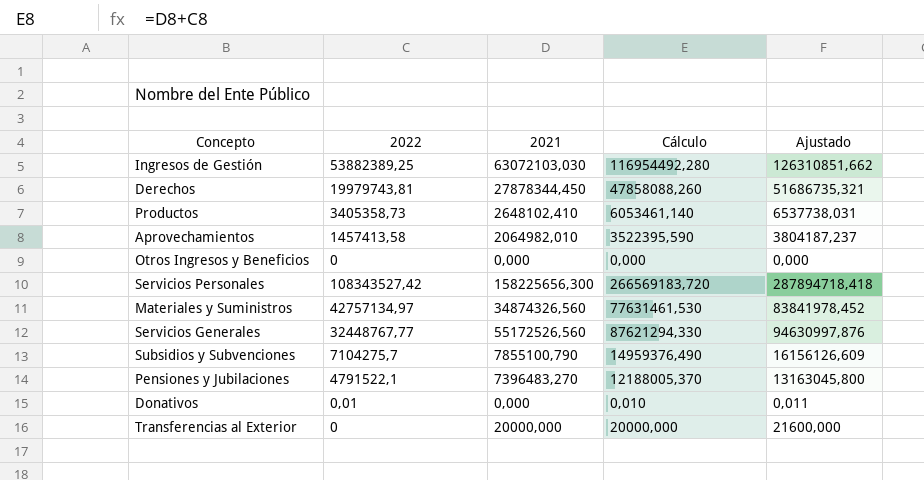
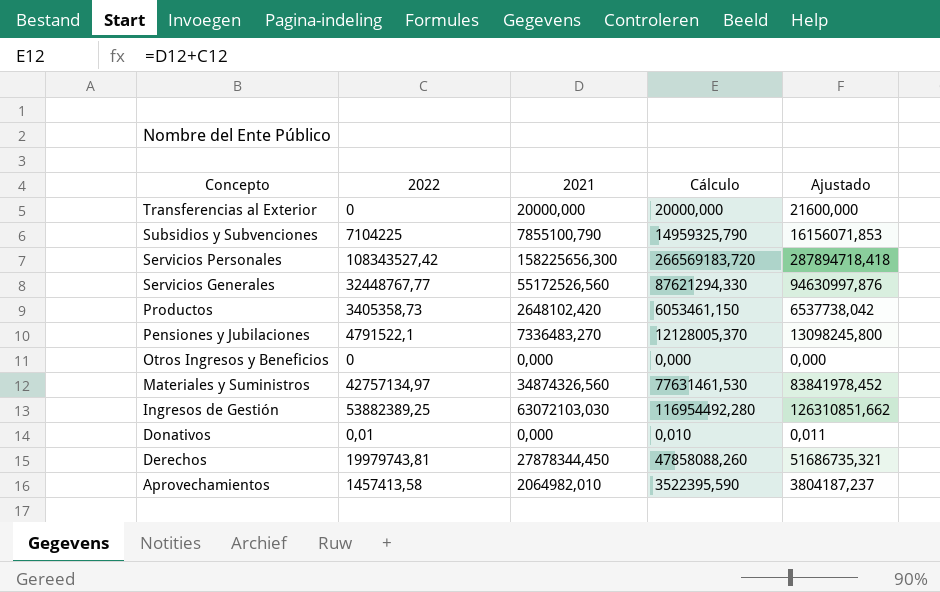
row order: none -> Concepto descending
Subsidios y Subvenciones | 2022: 7104275,7 -> 7104225
Subsidios y Subvenciones | Cálculo: 14959376,490 -> 14959325,790
Subsidios y Subvenciones | Ajustado: 16156126,609 -> 16156071,853
Productos | 2021: 2648102,410 -> 2648102,420
Productos | Cálculo: 6053461,140 -> 6053461,150
Productos | Ajustado: 6537738,031 -> 6537738,042
Pensiones y Jubilaciones | 2021: 7396483,270 -> 7336483,270
Pensiones y Jubilaciones | Cálculo: 12188005,370 -> 12128005,370
Pensiones y Jubilaciones | Ajustado: 13163045,800 -> 13098245,800

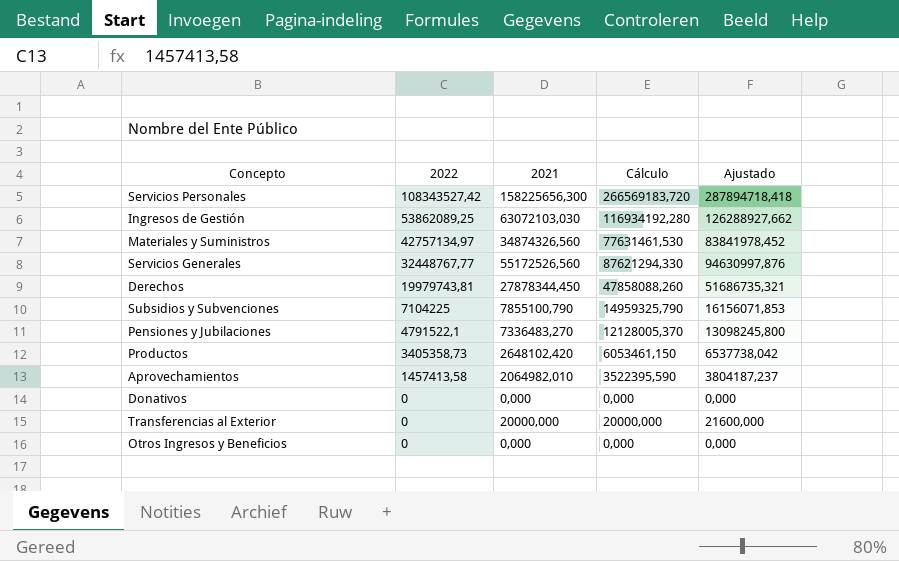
row order: Concepto descending -> 2022 descending
Ingresos de Gestión | 2022: 53882389,25 -> 53862089,25
Ingresos de Gestión | Cálculo: 116954492,280 -> 116934192,280
Ingresos de Gestión | Ajustado: 126310851,662 -> 126288927,662
Donativos | 2022: 0,01 -> 0
Donativos | Cálculo: 0,010 -> 0,000
Donativos | Ajustado: 0,011 -> 0,000

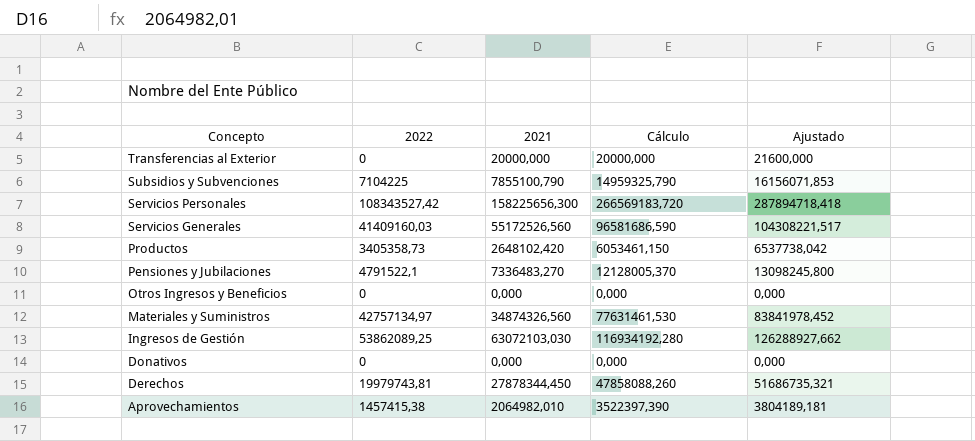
row order: 2022 descending -> Concepto descending
Servicios Generales | 2022: 32448767,77 -> 41409160,03
Servicios Generales | Cálculo: 87621294,330 -> 96581686,590
Servicios Generales | Ajustado: 94630997,876 -> 104308221,517
Aprovechamientos | 2022: 1457413,58 -> 1457415,38
Aprovechamientos | Cálculo: 3522395,590 -> 3522397,390
Aprovechamientos | Ajustado: 3804187,237 -> 3804189,181

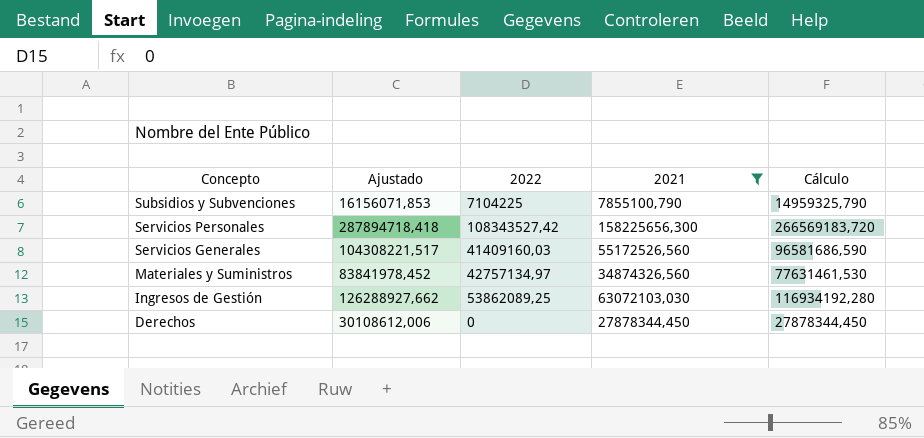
filter: none -> 2021 >= 7855100,790
column Ajustado | position: 5 -> 2
Derechos | Ajustado: 51686735,321 -> 30108612,006
Derechos | 2022: 19979743,81 -> 0
Derechos | Cálculo: 47858088,260 -> 27878344,450

